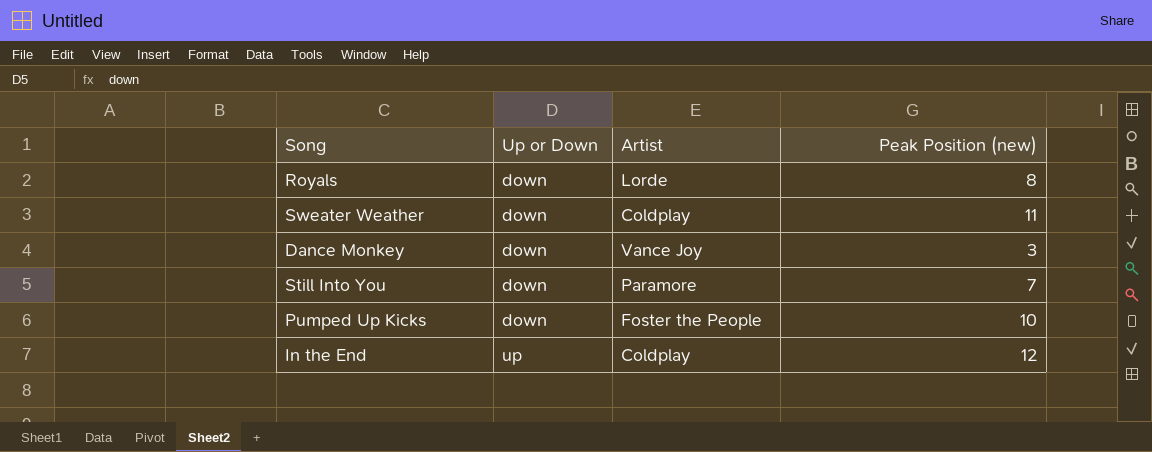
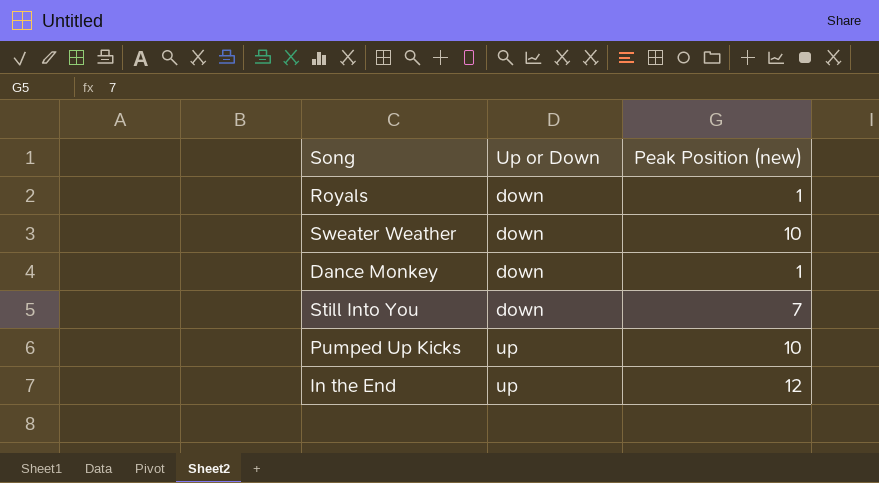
column Artist | position: 3 -> none
Royals | Peak Position (new): 8 -> 1
Sweater Weather | Peak Position (new): 11 -> 10
Dance Monkey | Peak Position (new): 3 -> 1
Pumped Up Kicks | Up or Down: down -> up

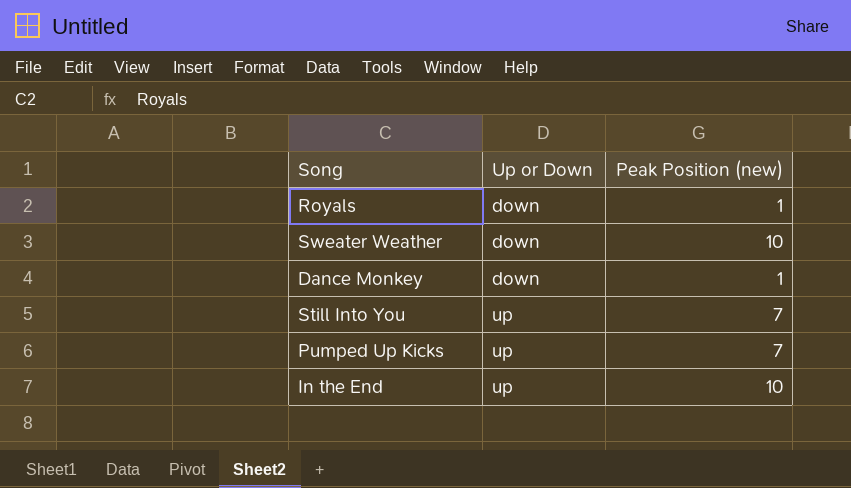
Still Into You | Up or Down: down -> up
Pumped Up Kicks | Peak Position (new): 10 -> 7
In the End | Peak Position (new): 12 -> 10

